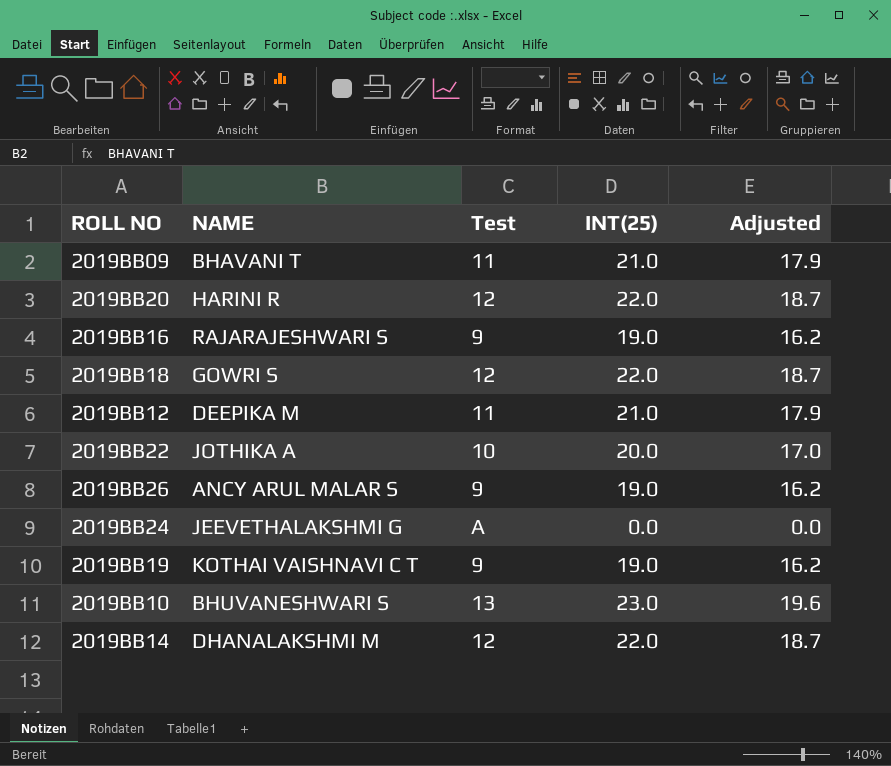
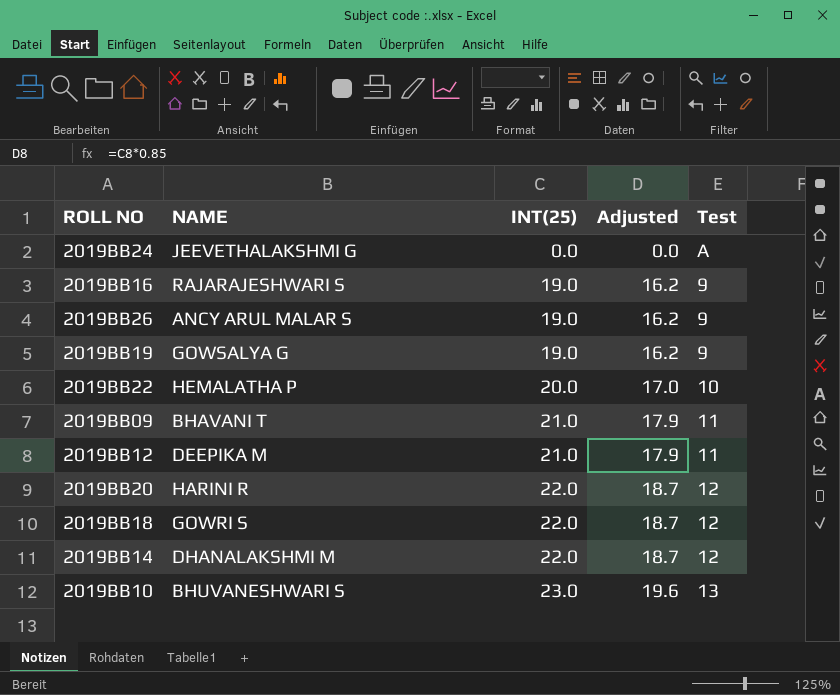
row order: none -> INT(25) ascending
column Test | position: 3 -> 5
2019BB19 | NAME: KOTHAI VAISHNAVI C T -> GOWSALYA G
2019BB22 | NAME: JOTHIKA A -> HEMALATHA P

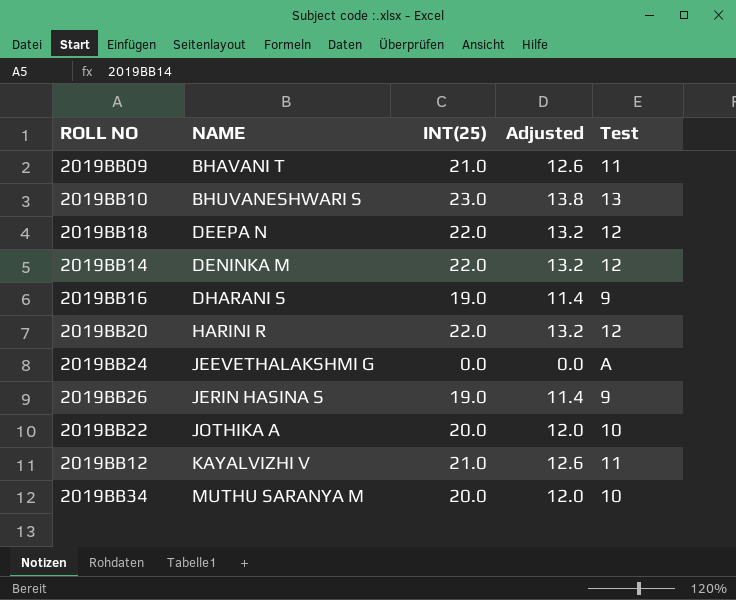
row order: INT(25) ascending -> NAME ascending
column Adjusted | formula: [INT(25)] * 0.85 -> [INT(25)] * 0.6
row 2019BB19: GOWSALYA G | 19.0 | 16.2 | 9 -> none
2019BB18 | NAME: GOWRI S -> DEEPA N
2019BB14 | NAME: DHANALAKSHMI M -> DENINKA M
2019BB16 | NAME: RAJARAJESHWARI S -> DHARANI S
2019BB26 | NAME: ANCY ARUL MALAR S -> JERIN HASINA S
2019BB22 | NAME: HEMALATHA P -> JOTHIKA A
2019BB12 | NAME: DEEPIKA M -> KAYALVIZHI V
row 2019BB34: none -> MUTHU SARANYA M | 20.0 | 12.0 | 10

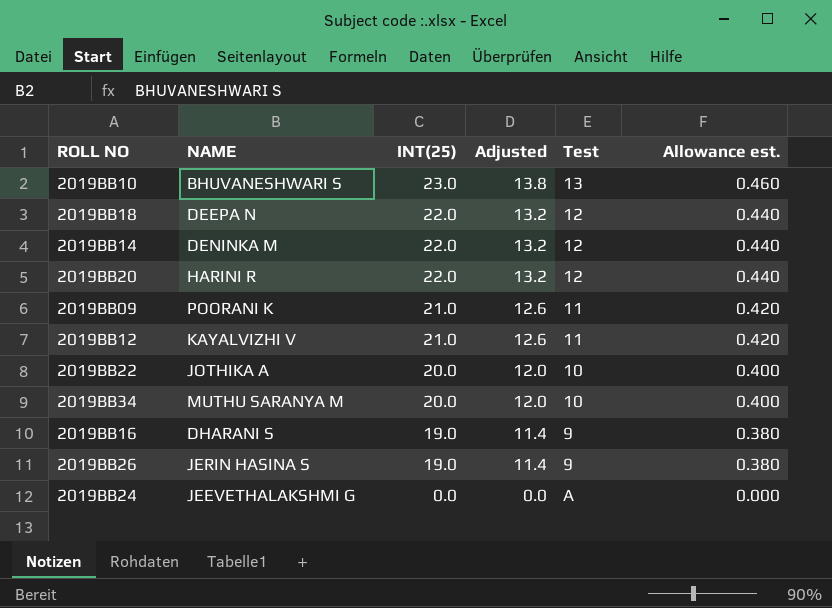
row order: NAME ascending -> INT(25) descending
column Allowance est. | formula: none -> [INT(25)] * 0.02
2019BB09 | NAME: BHAVANI T -> POORANI K

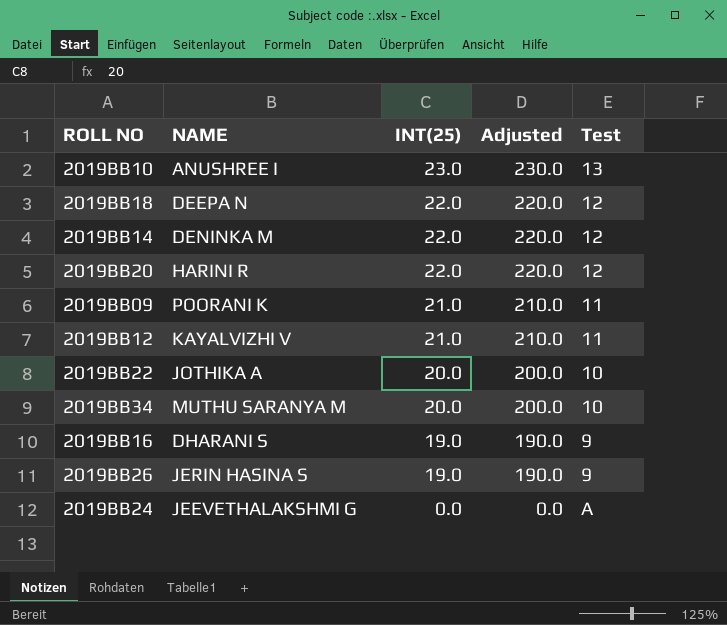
column Allowance est. | formula: [INT(25)] * 0.02 -> none
column Adjusted | formula: [INT(25)] * 0.6 -> [INT(25)] * 10
2019BB10 | NAME: BHUVANESHWARI S -> ANUSHREE I

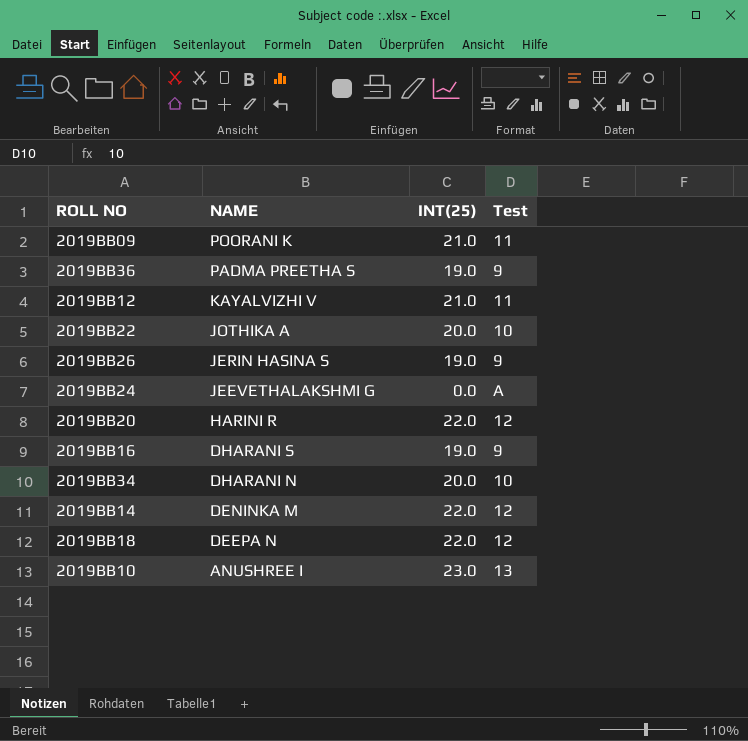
row order: INT(25) descending -> NAME descending
column Adjusted | formula: [INT(25)] * 10 -> none
row 2019BB36: none -> PADMA PREETHA S | 19.0 | 9
2019BB34 | NAME: MUTHU SARANYA M -> DHARANI N

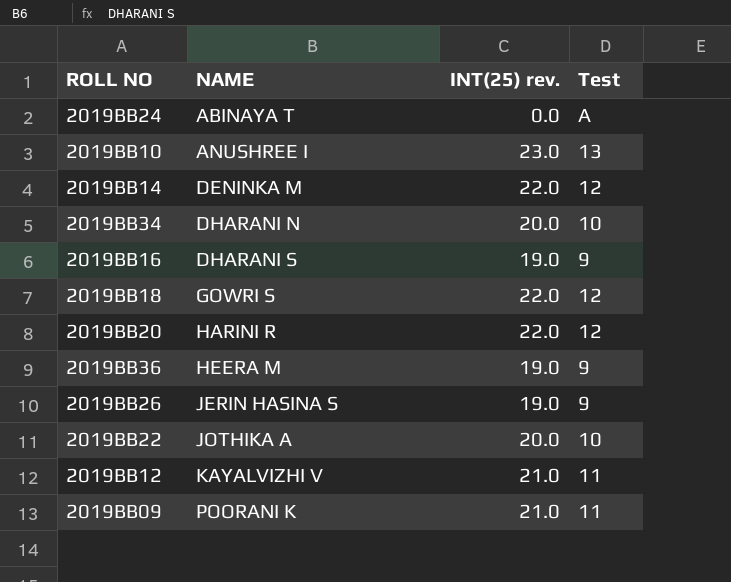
row order: NAME descending -> NAME ascending
column name: INT(25) -> INT(25) rev.
2019BB24 | NAME: JEEVETHALAKSHMI G -> ABINAYA T
2019BB18 | NAME: DEEPA N -> GOWRI S
2019BB36 | NAME: PADMA PREETHA S -> HEERA M

